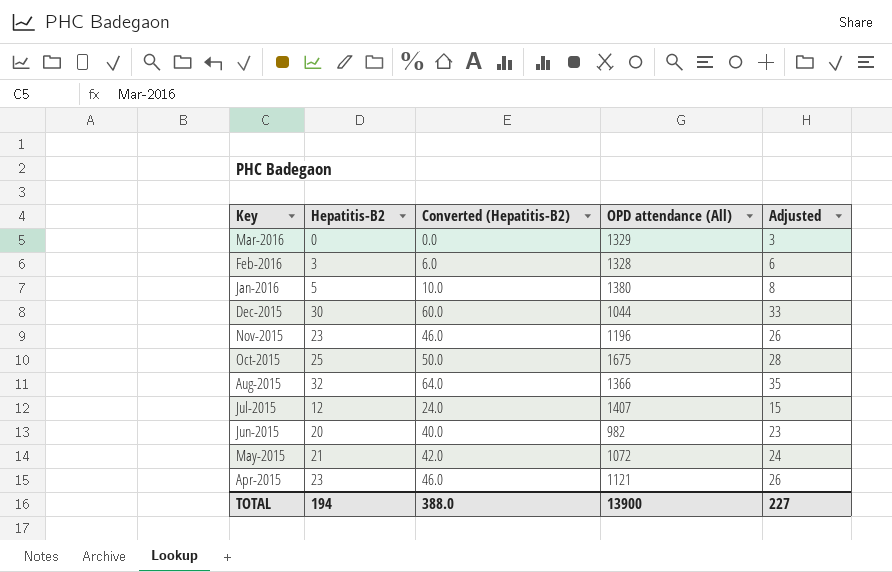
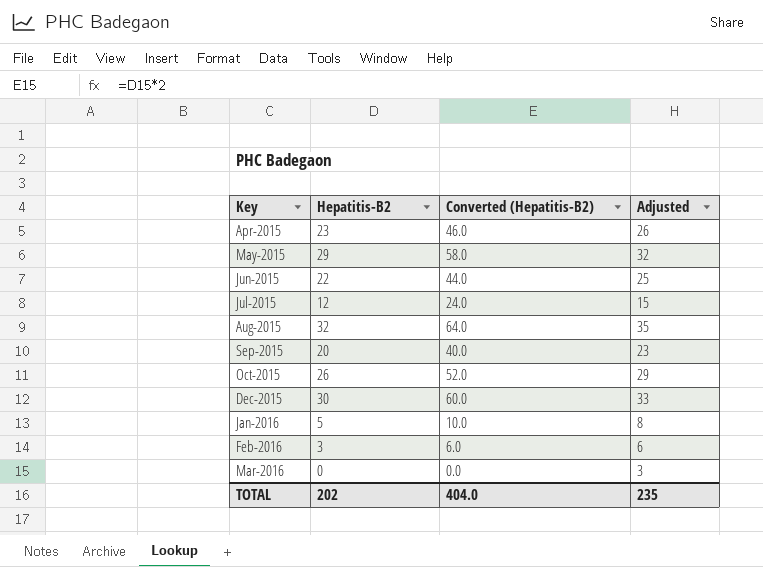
row order: Key descending -> Key ascending
column OPD attendance (All) | position: 4 -> none
row Nov-2015: 23 | 46.0 | 1196 | 26 -> none
May-2015 | Hepatitis-B2: 21 -> 29
May-2015 | Converted (Hepatitis-B2): 42.0 -> 58.0
May-2015 | Adjusted: 24 -> 32
Jun-2015 | Hepatitis-B2: 20 -> 22
Jun-2015 | Converted (Hepatitis-B2): 40.0 -> 44.0
Jun-2015 | Adjusted: 23 -> 25
row Sep-2015: none -> 20 | 40.0 | 23
Oct-2015 | Hepatitis-B2: 25 -> 26
Oct-2015 | Converted (Hepatitis-B2): 50.0 -> 52.0
Oct-2015 | Adjusted: 28 -> 29
TOTAL | Hepatitis-B2: 194 -> 202
TOTAL | Converted (Hepatitis-B2): 388.0 -> 404.0
TOTAL | Adjusted: 227 -> 235

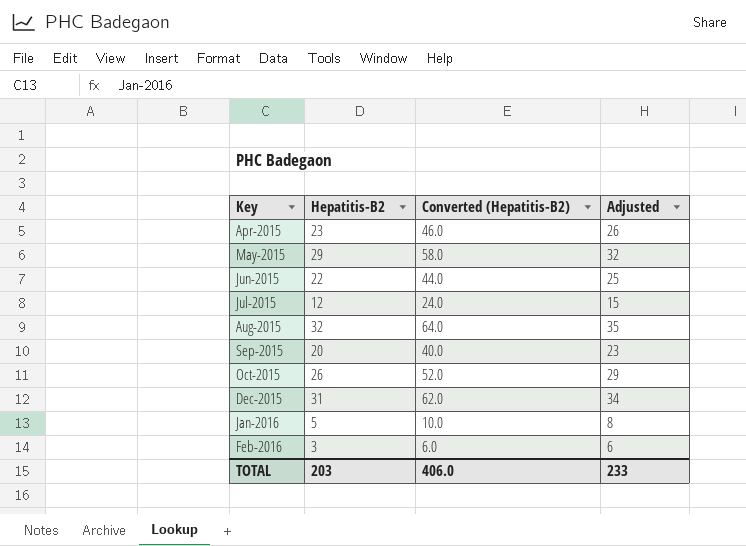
row Mar-2016: 0 | 0.0 | 3 -> none
Dec-2015 | Hepatitis-B2: 30 -> 31
Dec-2015 | Converted (Hepatitis-B2): 60.0 -> 62.0
Dec-2015 | Adjusted: 33 -> 34
TOTAL | Hepatitis-B2: 202 -> 203
TOTAL | Converted (Hepatitis-B2): 404.0 -> 406.0
TOTAL | Adjusted: 235 -> 233

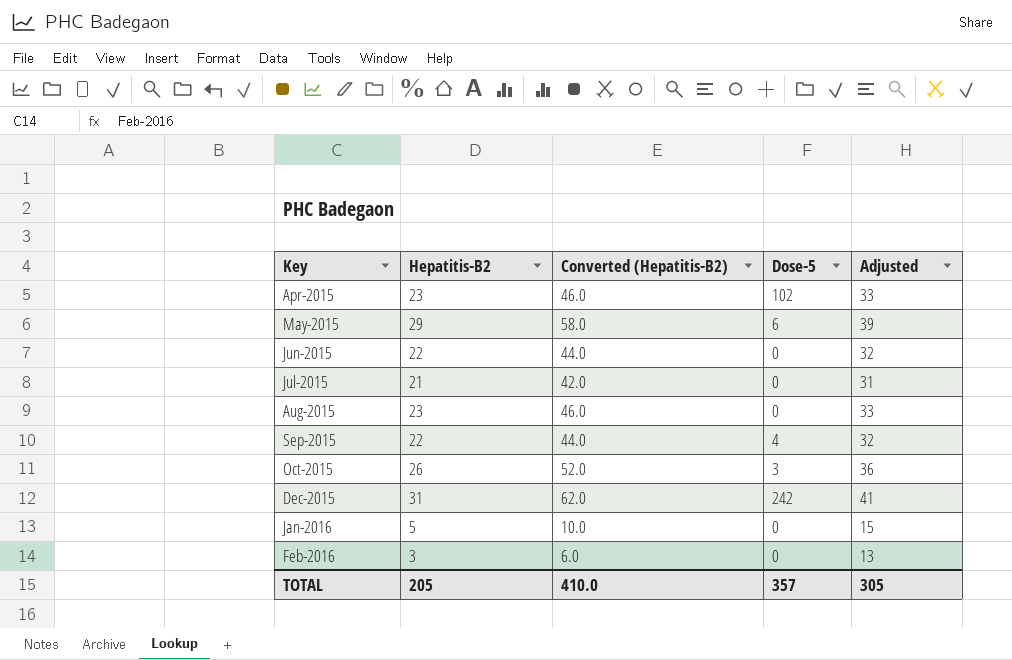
column Dose-5 | position: none -> 4
column Adjusted | formula: [Hepatitis-B2] + 3 -> [Hepatitis-B2] + 10
Jul-2015 | Hepatitis-B2: 12 -> 21
Jul-2015 | Converted (Hepatitis-B2): 24.0 -> 42.0
Aug-2015 | Hepatitis-B2: 32 -> 23
Aug-2015 | Converted (Hepatitis-B2): 64.0 -> 46.0
Sep-2015 | Hepatitis-B2: 20 -> 22
Sep-2015 | Converted (Hepatitis-B2): 40.0 -> 44.0
TOTAL | Hepatitis-B2: 203 -> 205
TOTAL | Converted (Hepatitis-B2): 406.0 -> 410.0
TOTAL | Adjusted: 233 -> 305

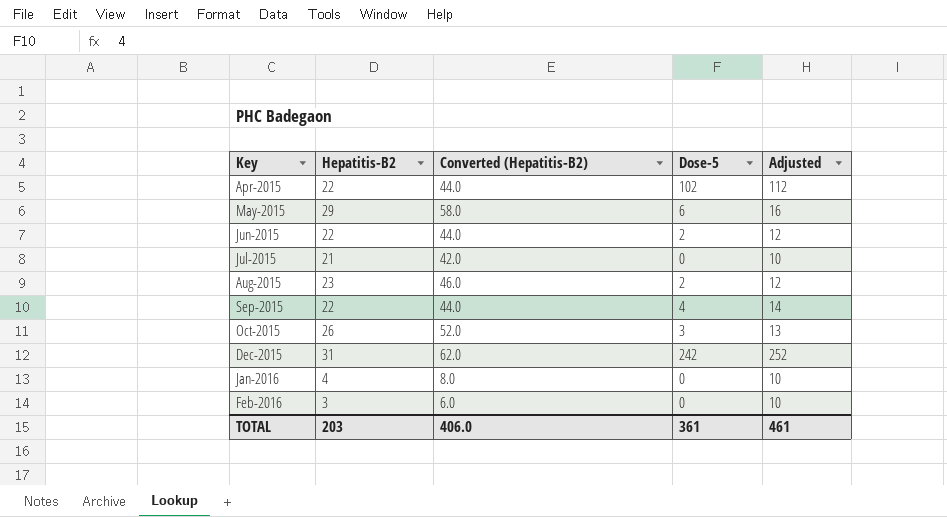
column Adjusted | formula: [Hepatitis-B2] + 10 -> [Dose-5] + 10
Apr-2015 | Hepatitis-B2: 23 -> 22
Apr-2015 | Converted (Hepatitis-B2): 46.0 -> 44.0
Jun-2015 | Dose-5: 0 -> 2
Aug-2015 | Dose-5: 0 -> 2
Jan-2016 | Hepatitis-B2: 5 -> 4
Jan-2016 | Converted (Hepatitis-B2): 10.0 -> 8.0
TOTAL | Hepatitis-B2: 205 -> 203
TOTAL | Converted (Hepatitis-B2): 410.0 -> 406.0
TOTAL | Dose-5: 357 -> 361
TOTAL | Adjusted: 305 -> 461

